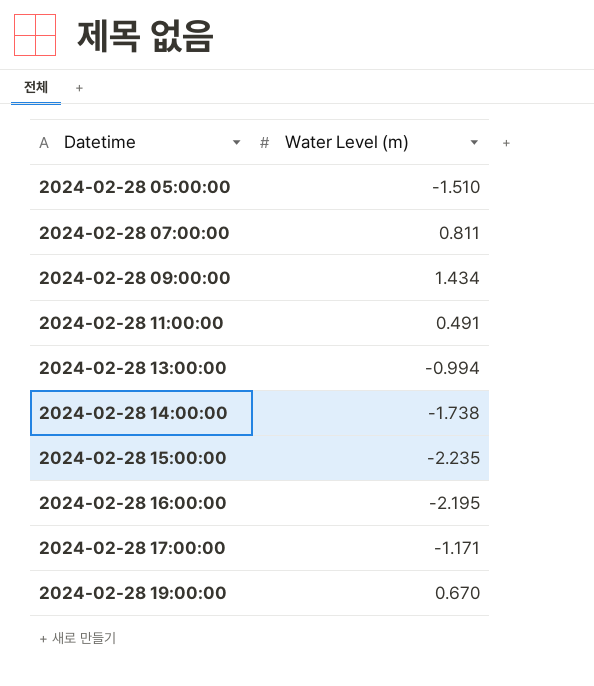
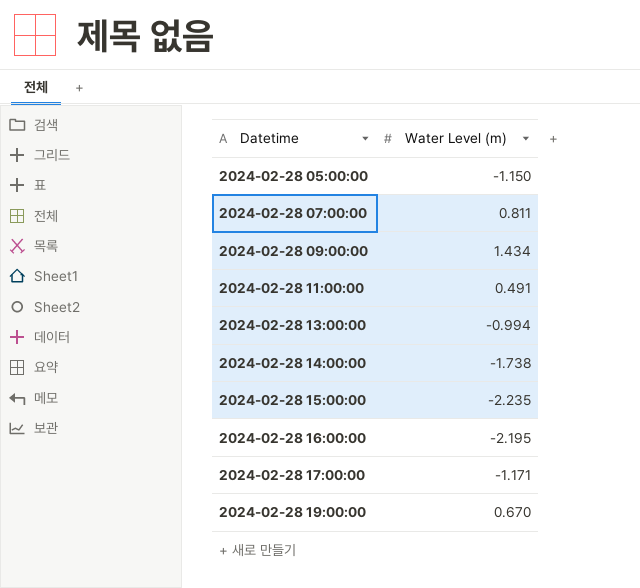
2024-02-28 05:00:00 | Water Level (m): -1.510 -> -1.150

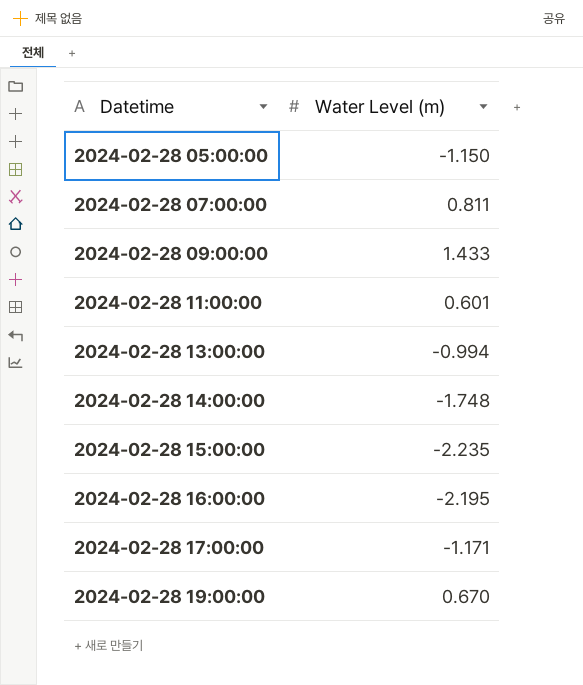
2024-02-28 09:00:00 | Water Level (m): 1.434 -> 1.433
2024-02-28 11:00:00 | Water Level (m): 0.491 -> 0.601
2024-02-28 14:00:00 | Water Level (m): -1.738 -> -1.748

